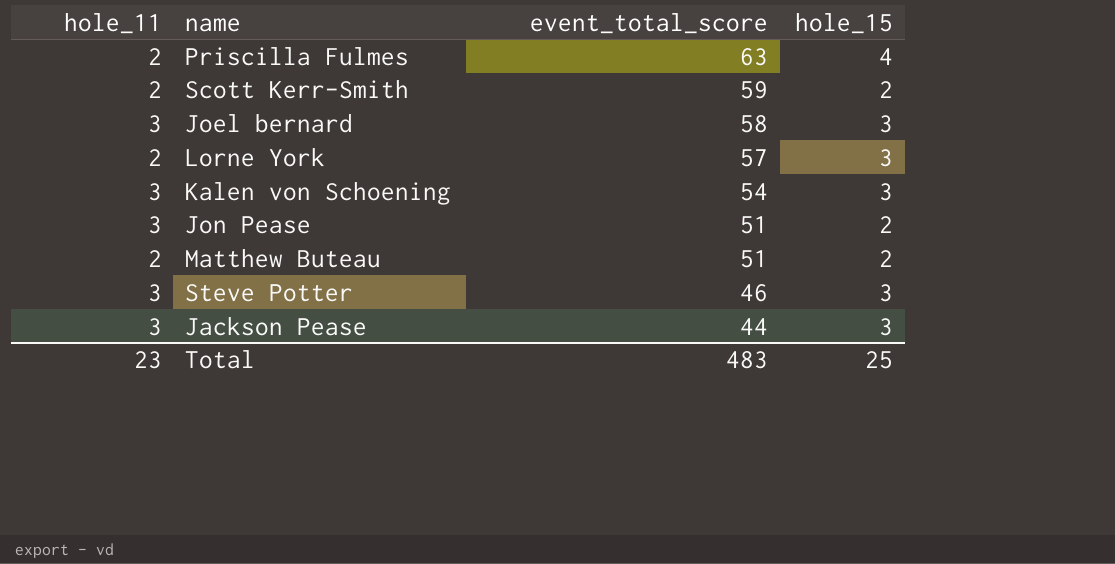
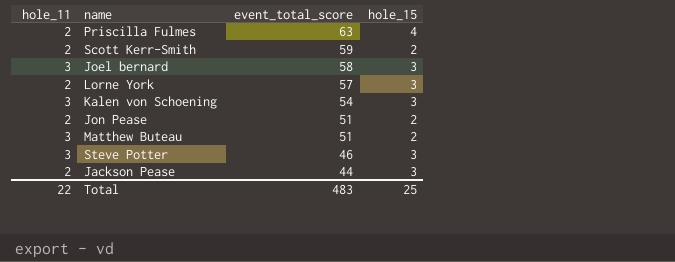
Jon Pease | hole_11: 3 -> 2
Matthew Buteau | hole_11: 2 -> 3
Jackson Pease | hole_11: 3 -> 2
Total | hole_11: 23 -> 22

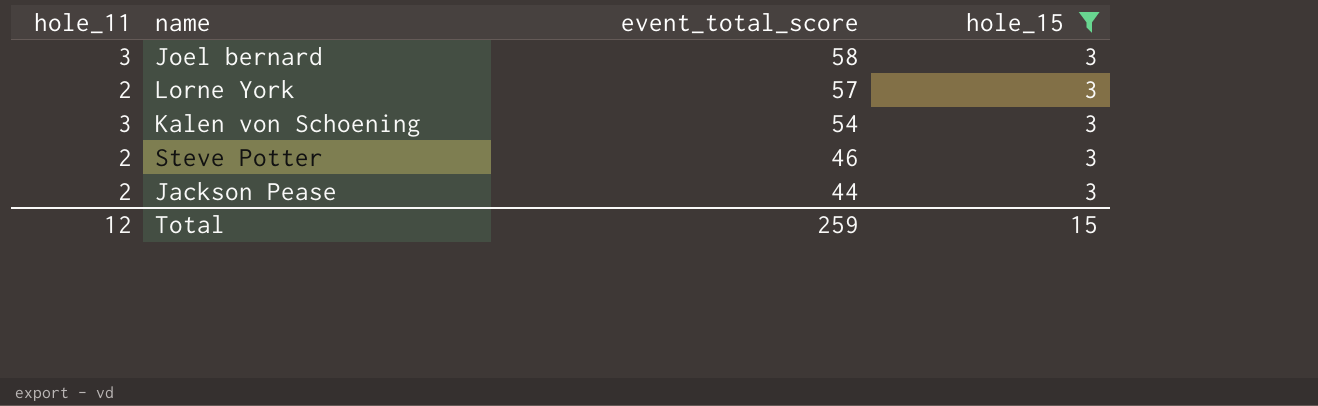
filter: none -> hole_15 = 3
Steve Potter | hole_11: 3 -> 2
Total | hole_11: 22 -> 12
Total | event_total_score: 483 -> 259
Total | hole_15: 25 -> 15

